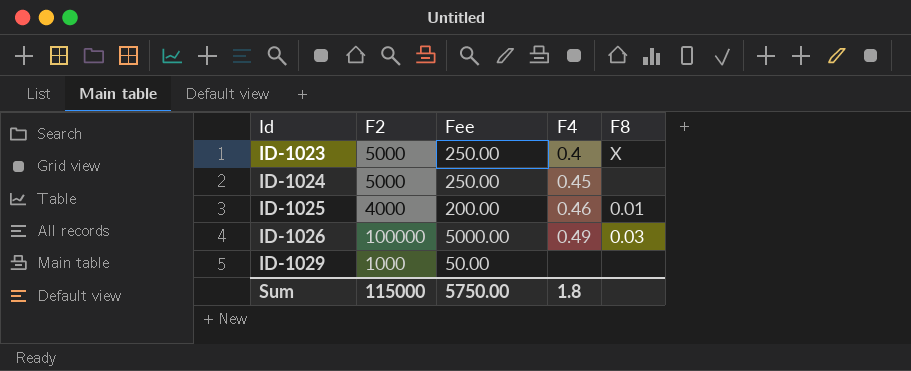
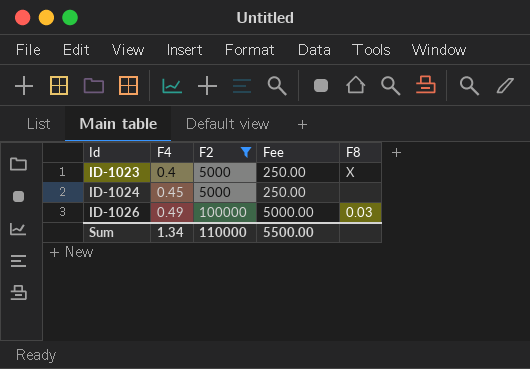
filter: none -> F2 >= 5000
column F4 | position: 4 -> 2
Sum | F4: 1.8 -> 1.34
Sum | F2: 115000 -> 110000
Sum | Fee: 5750.00 -> 5500.00

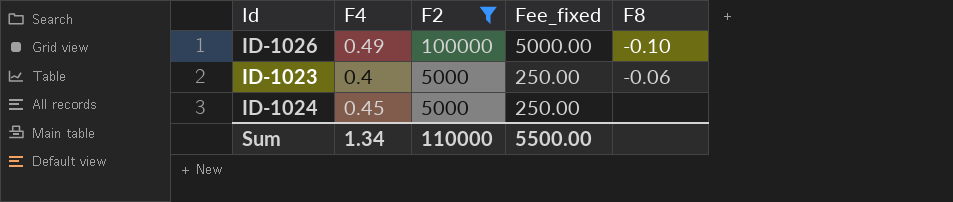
row order: Id ascending -> F2 descending
column name: Fee -> Fee_fixed
ID-1026 | F8: 0.03 -> -0.10
ID-1023 | F8: X -> -0.06

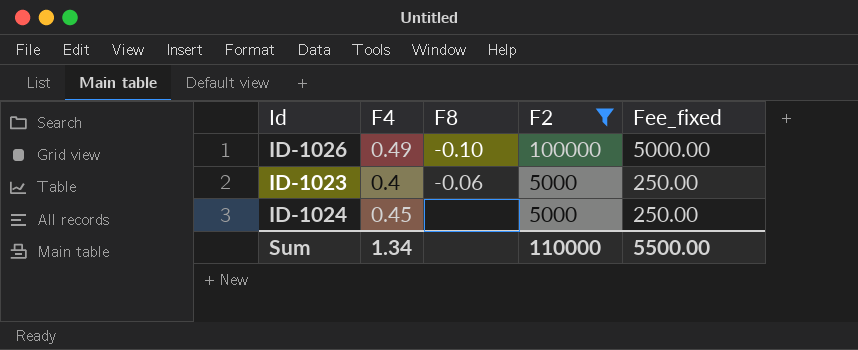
column F8 | position: 5 -> 3

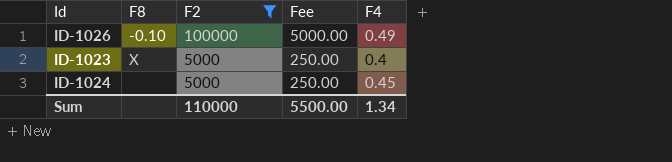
column name: Fee_fixed -> Fee
column F4 | position: 2 -> 5
ID-1023 | F8: -0.06 -> X

